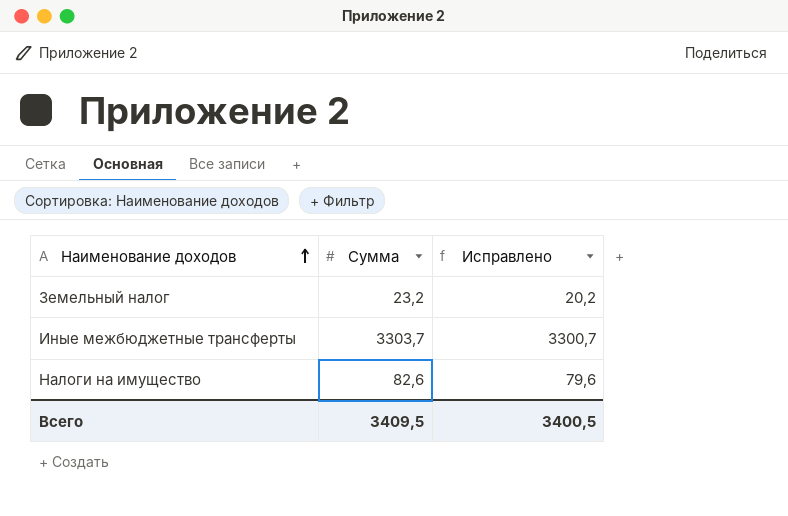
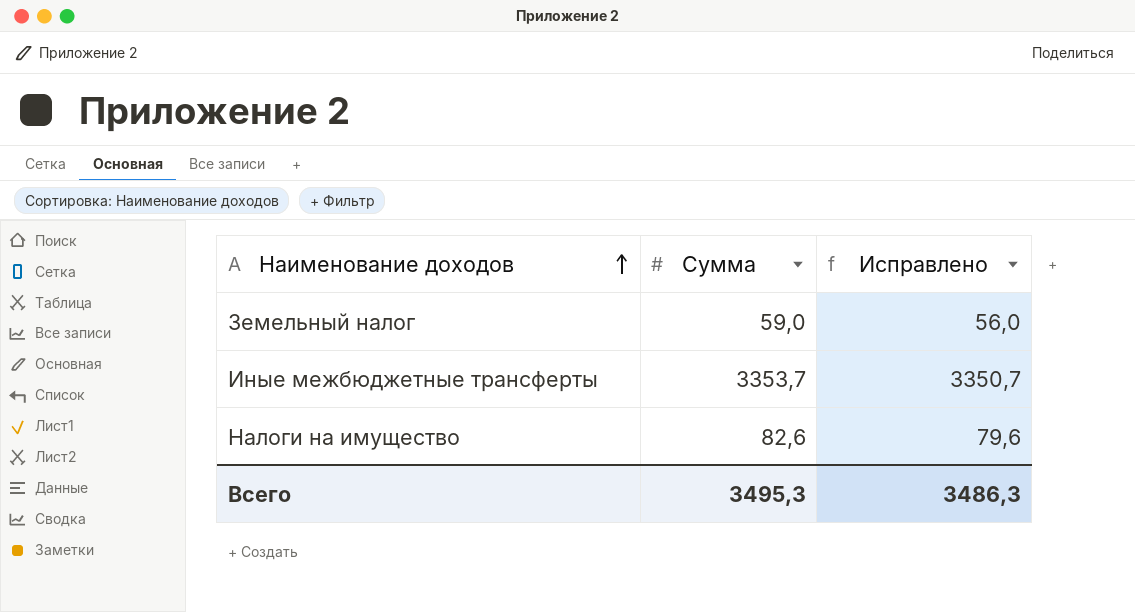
Земельный налог | Сумма: 23,2 -> 59,0
Земельный налог | Исправлено: 20,2 -> 56,0
Иные межбюджетные трансферты | Сумма: 3303,7 -> 3353,7
Иные межбюджетные трансферты | Исправлено: 3300,7 -> 3350,7
Всего | Сумма: 3409,5 -> 3495,3
Всего | Исправлено: 3400,5 -> 3486,3

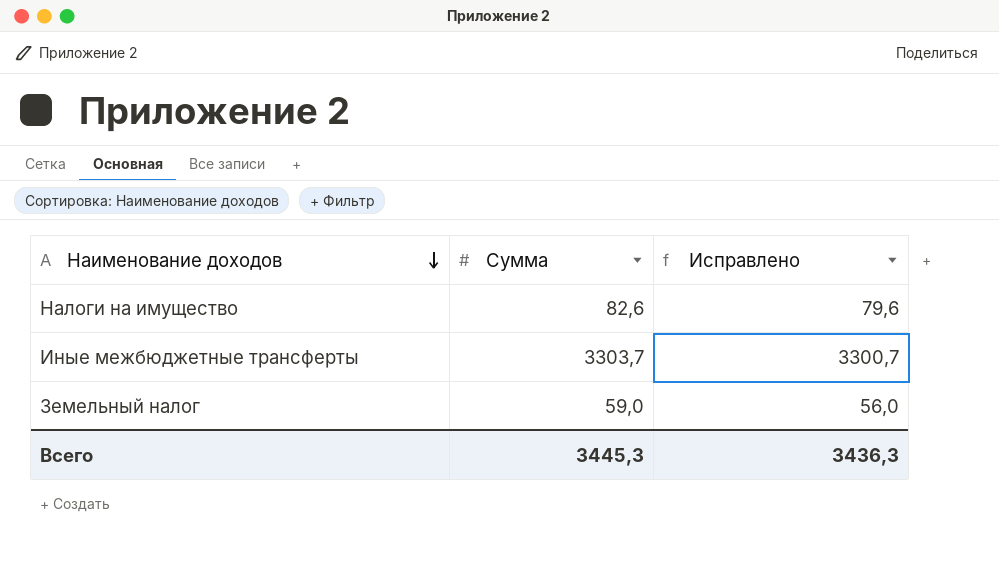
row order: Наименование доходов ascending -> Наименование доходов descending
Иные межбюджетные трансферты | Сумма: 3353,7 -> 3303,7
Иные межбюджетные трансферты | Исправлено: 3350,7 -> 3300,7
Всего | Сумма: 3495,3 -> 3445,3
Всего | Исправлено: 3486,3 -> 3436,3

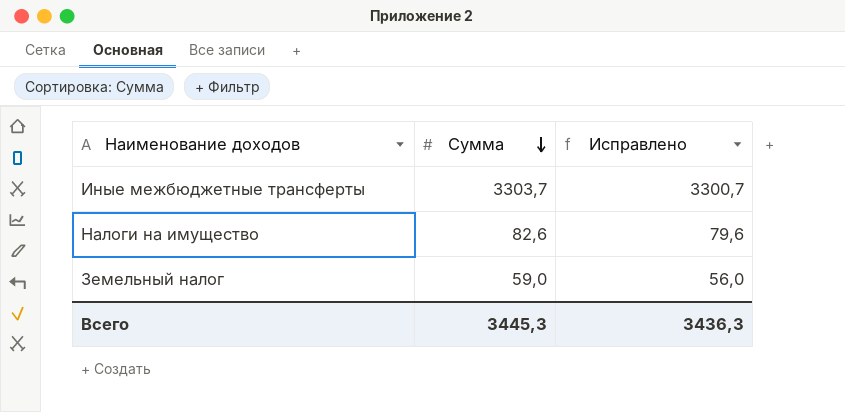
row order: Наименование доходов descending -> Сумма descending

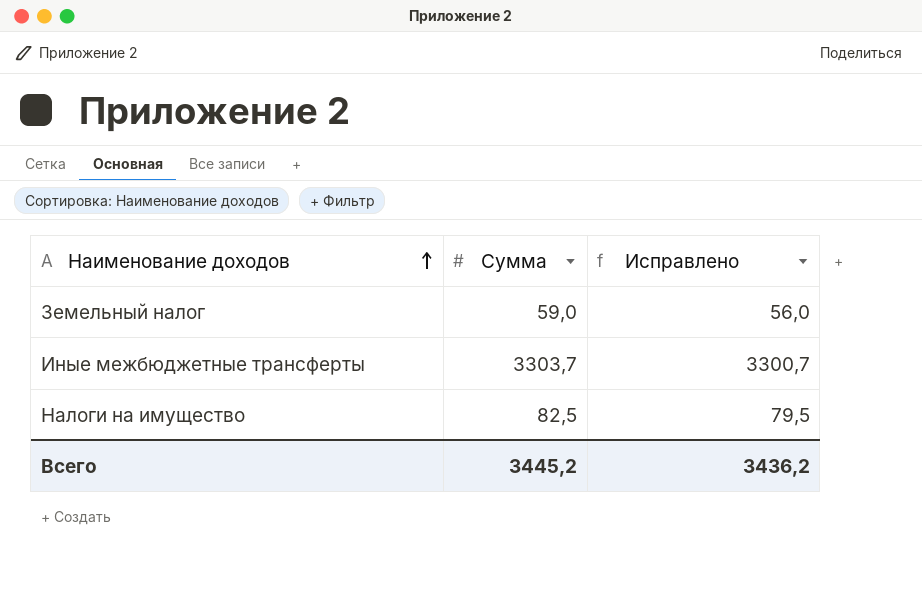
row order: Сумма descending -> Наименование доходов ascending
Налоги на имущество | Сумма: 82,6 -> 82,5
Налоги на имущество | Исправлено: 79,6 -> 79,5
Всего | Сумма: 3445,3 -> 3445,2
Всего | Исправлено: 3436,3 -> 3436,2

